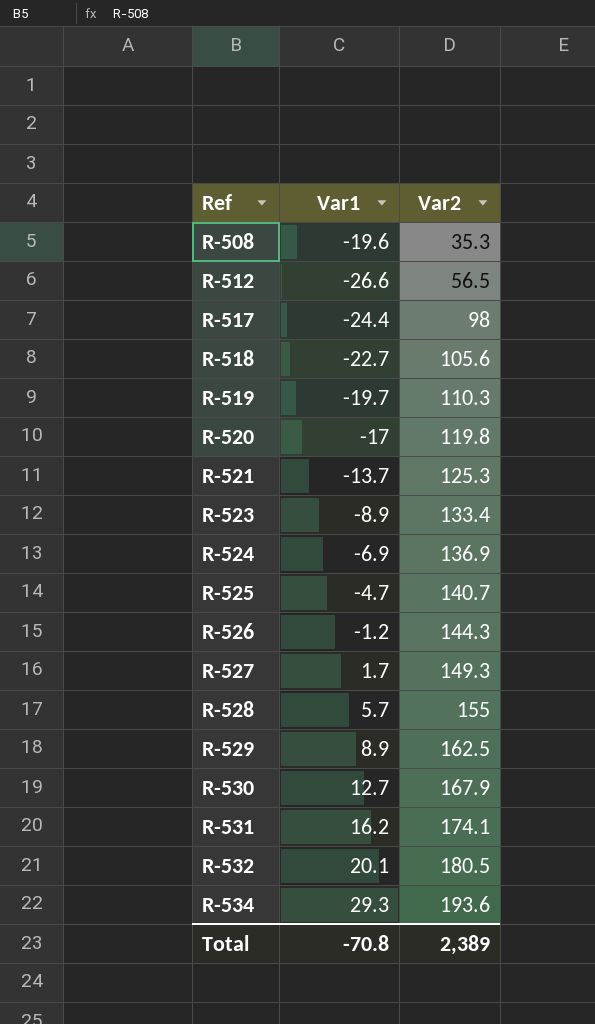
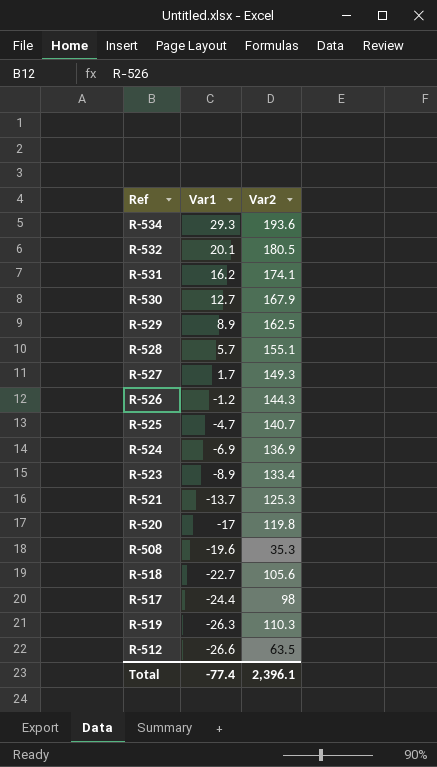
row order: Ref ascending -> Var1 descending
R-528 | Var2: 155 -> 155.1
R-519 | Var1: -19.7 -> -26.3
R-512 | Var2: 56.5 -> 63.5
Total | Var1: -70.8 -> -77.4
Total | Var2: 2,389 -> 2,396.1

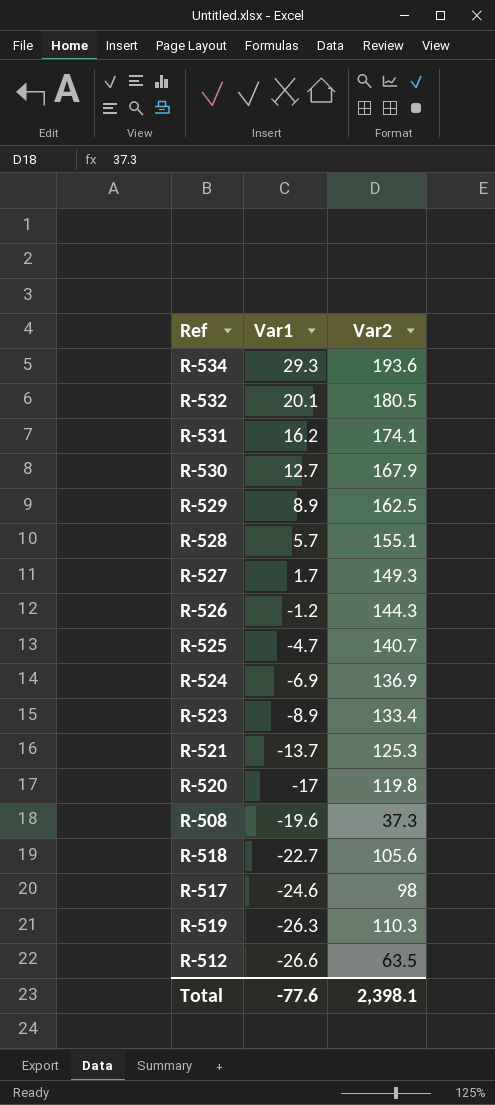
R-508 | Var2: 35.3 -> 37.3
R-517 | Var1: -24.4 -> -24.6
Total | Var1: -77.4 -> -77.6
Total | Var2: 2,396.1 -> 2,398.1

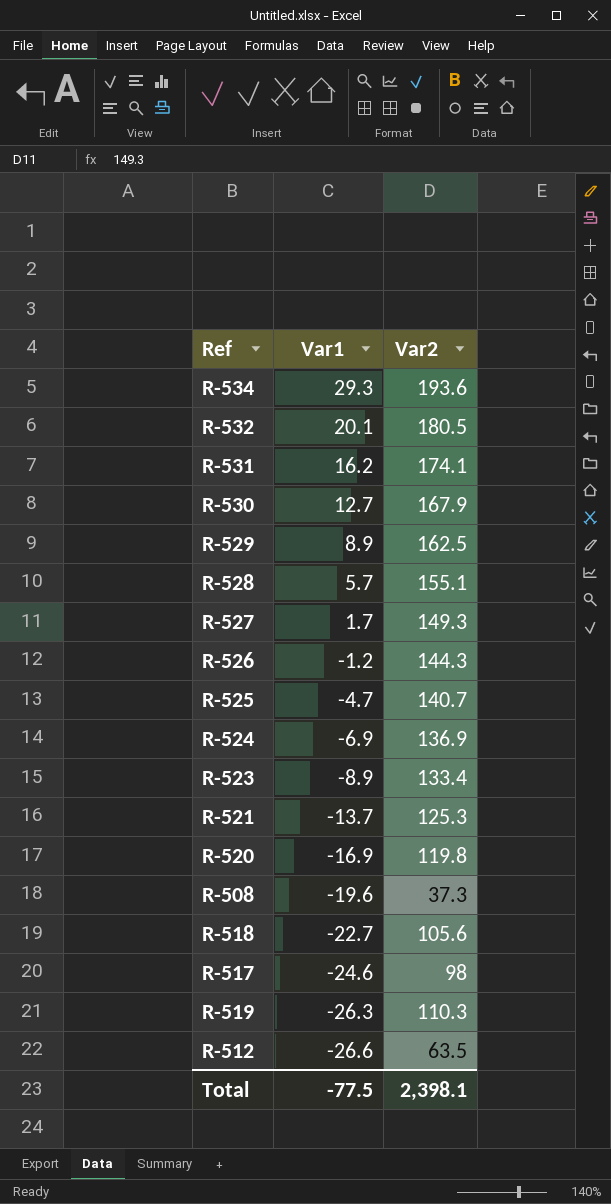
R-520 | Var1: -17 -> -16.9
Total | Var1: -77.6 -> -77.5

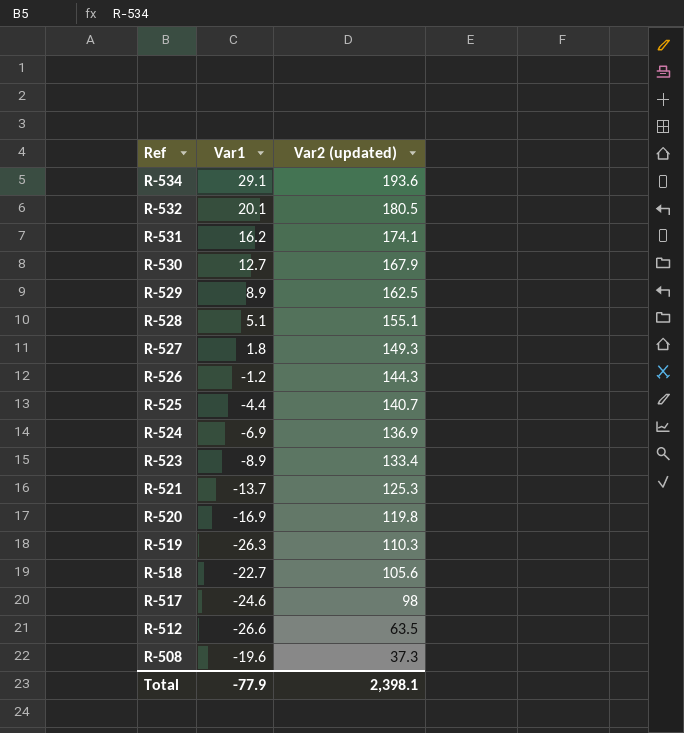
row order: Var1 descending -> Ref descending
column name: Var2 -> Var2 (updated)
R-534 | Var1: 29.3 -> 29.1
R-528 | Var1: 5.7 -> 5.1
R-527 | Var1: 1.7 -> 1.8
R-525 | Var1: -4.7 -> -4.4
Total | Var1: -77.5 -> -77.9

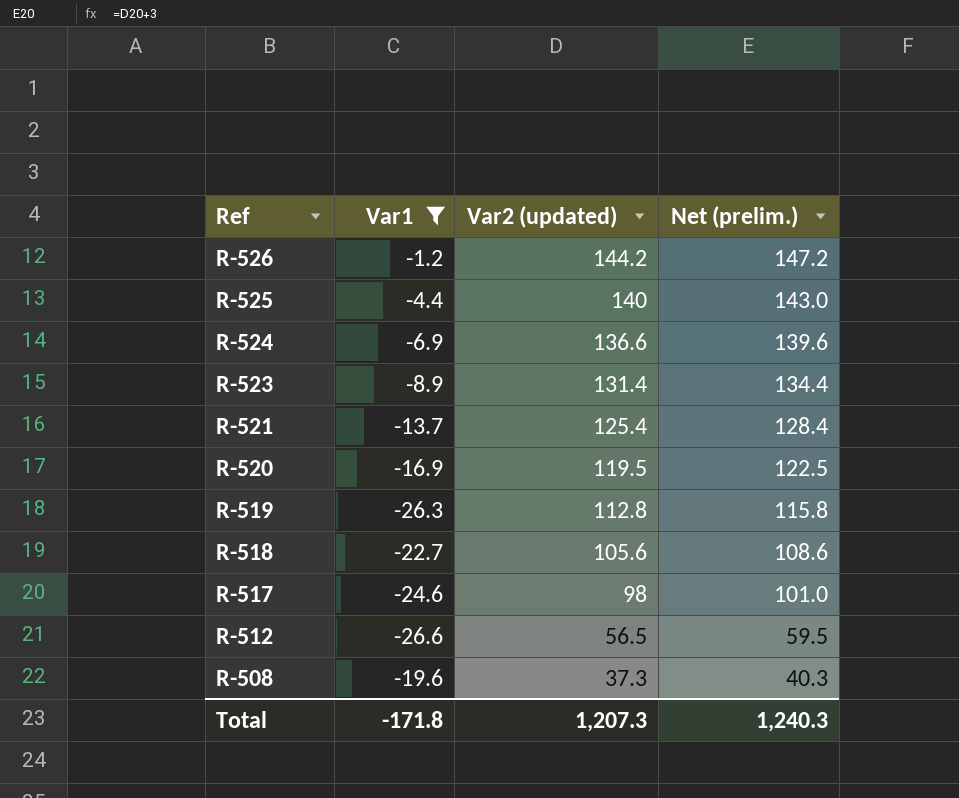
filter: none -> Var1 <= -1.2
column Net (prelim.) | formula: none -> [Var2 (updated)] + 3
R-526 | Var2 (updated): 144.3 -> 144.2
R-525 | Var2 (updated): 140.7 -> 140
R-524 | Var2 (updated): 136.9 -> 136.6
R-523 | Var2 (updated): 133.4 -> 131.4
R-521 | Var2 (updated): 125.3 -> 125.4
R-520 | Var2 (updated): 119.8 -> 119.5
R-519 | Var2 (updated): 110.3 -> 112.8
R-512 | Var2 (updated): 63.5 -> 56.5
Total | Var1: -77.9 -> -171.8
Total | Var2 (updated): 2,398.1 -> 1,207.3

